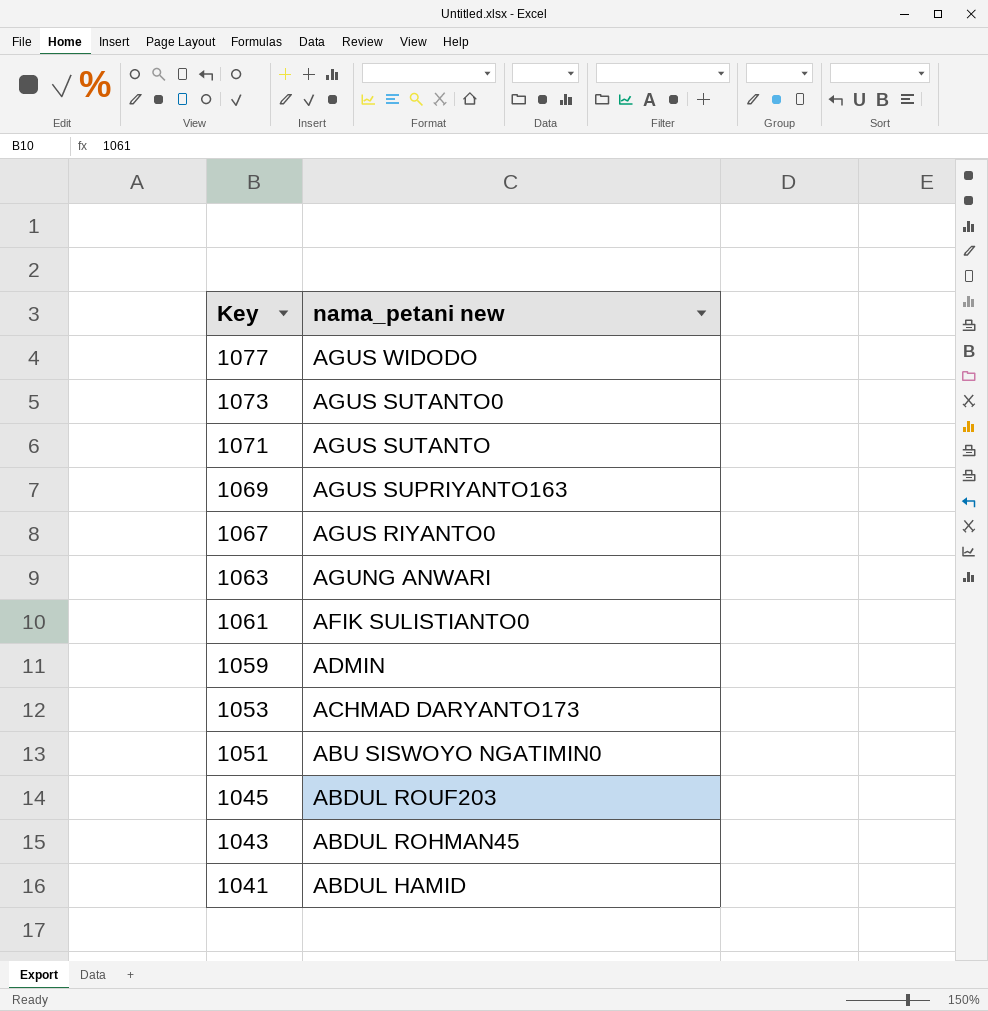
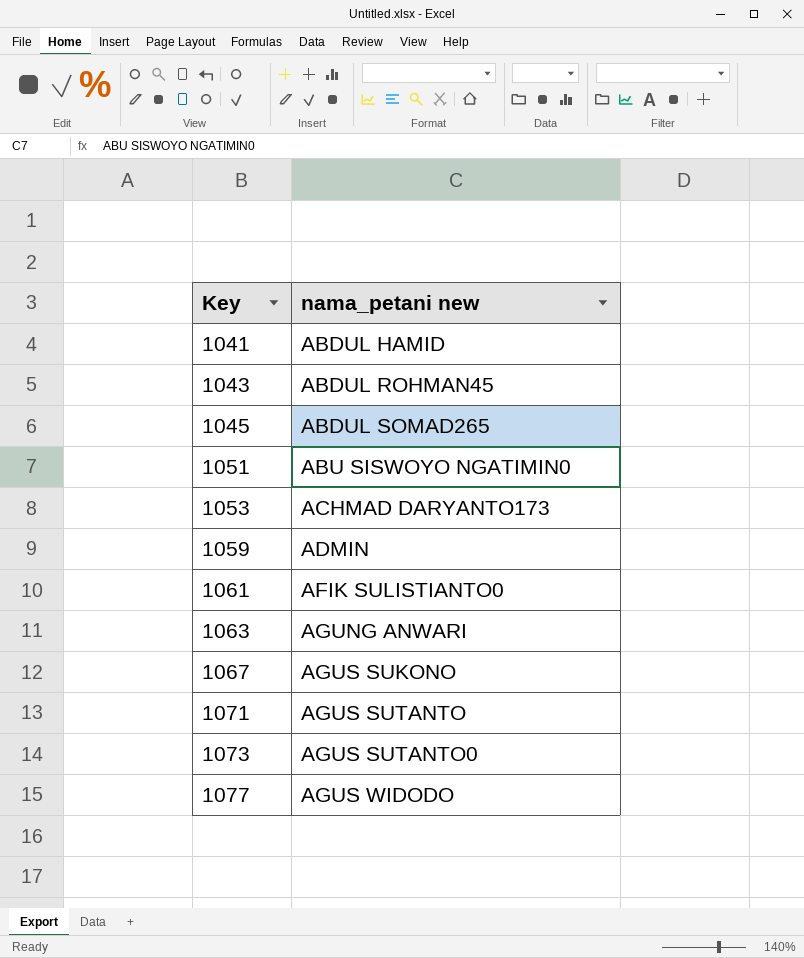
row order: Key descending -> Key ascending
row 1069: AGUS SUPRIYANTO163 -> none
1045 | nama_petani new: ABDUL ROUF203 -> ABDUL SOMAD265
1067 | nama_petani new: AGUS RIYANTO0 -> AGUS SUKONO

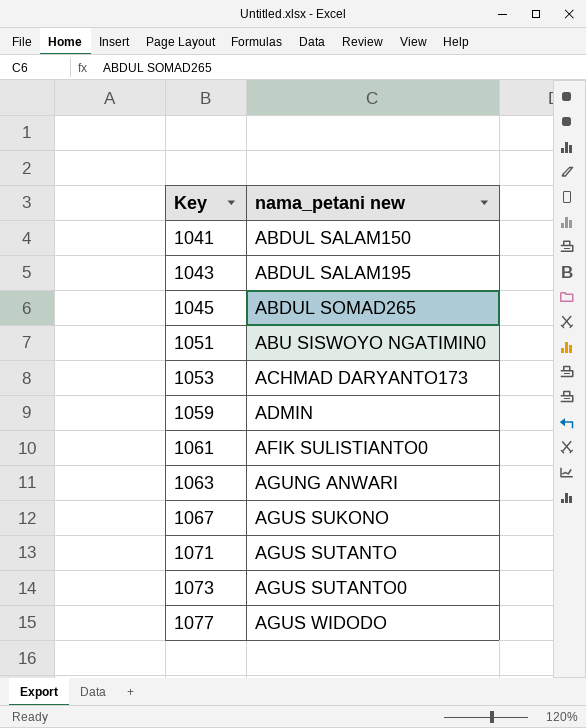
1041 | nama_petani new: ABDUL HAMID -> ABDUL SALAM150
1043 | nama_petani new: ABDUL ROHMAN45 -> ABDUL SALAM195

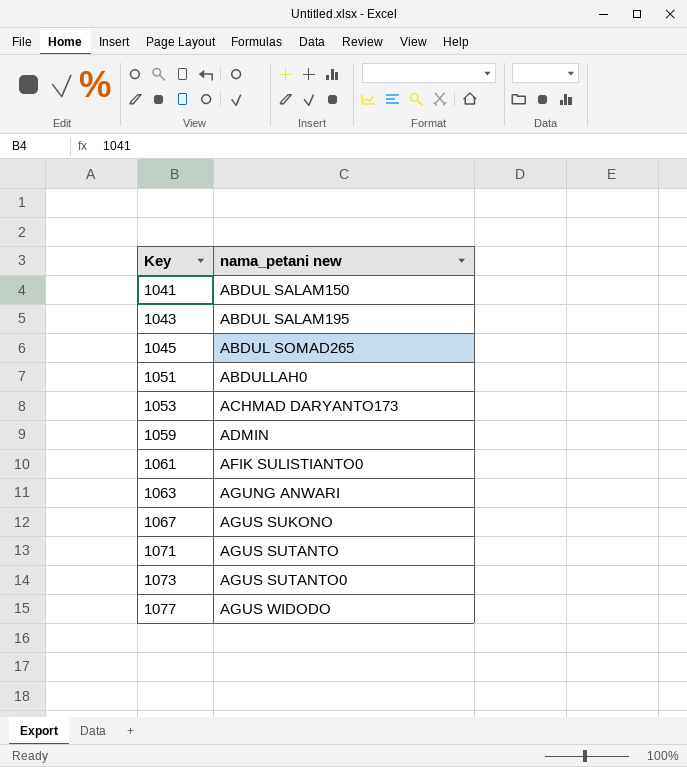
1051 | nama_petani new: ABU SISWOYO NGATIMIN0 -> ABDULLAH0

